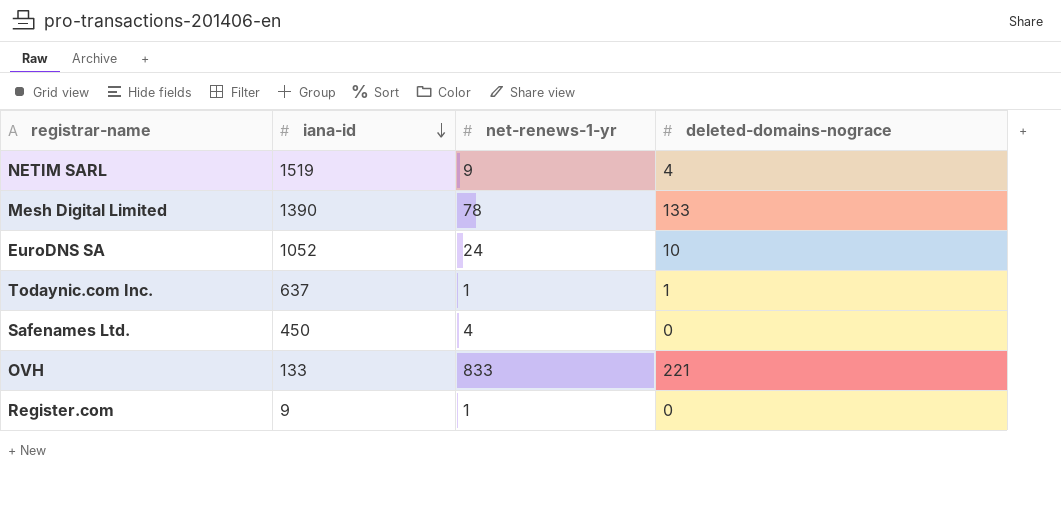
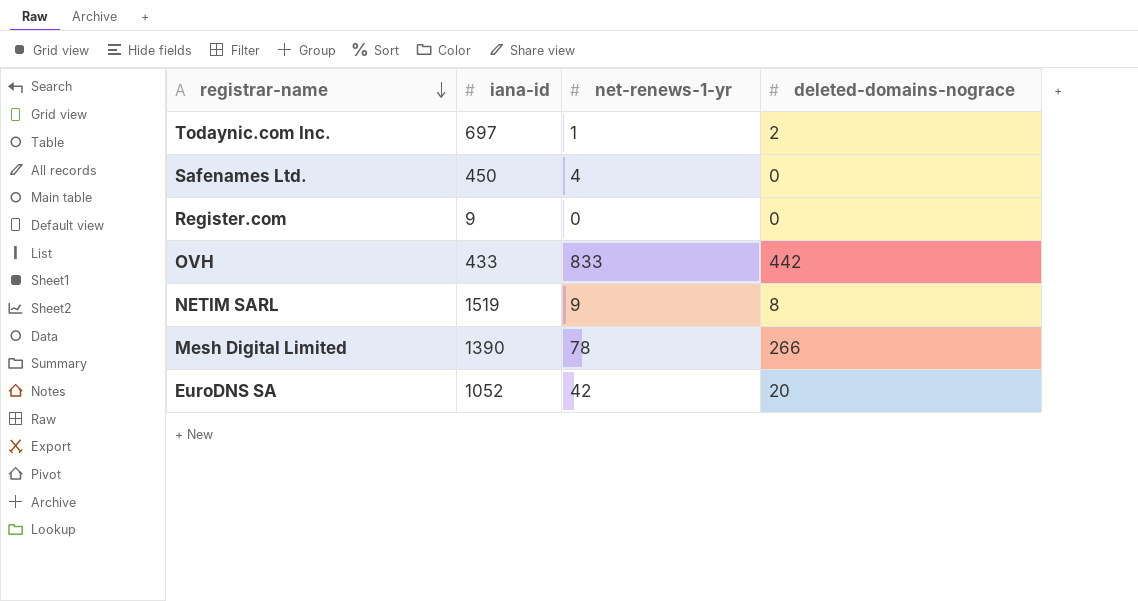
row order: iana-id descending -> registrar-name descending
Todaynic.com Inc. | iana-id: 637 -> 697
Todaynic.com Inc. | deleted-domains-nograce: 1 -> 2
Register.com | net-renews-1-yr: 1 -> 0
OVH | iana-id: 133 -> 433
OVH | deleted-domains-nograce: 221 -> 442
NETIM SARL | deleted-domains-nograce: 4 -> 8
Mesh Digital Limited | deleted-domains-nograce: 133 -> 266
EuroDNS SA | net-renews-1-yr: 24 -> 42
EuroDNS SA | deleted-domains-nograce: 10 -> 20

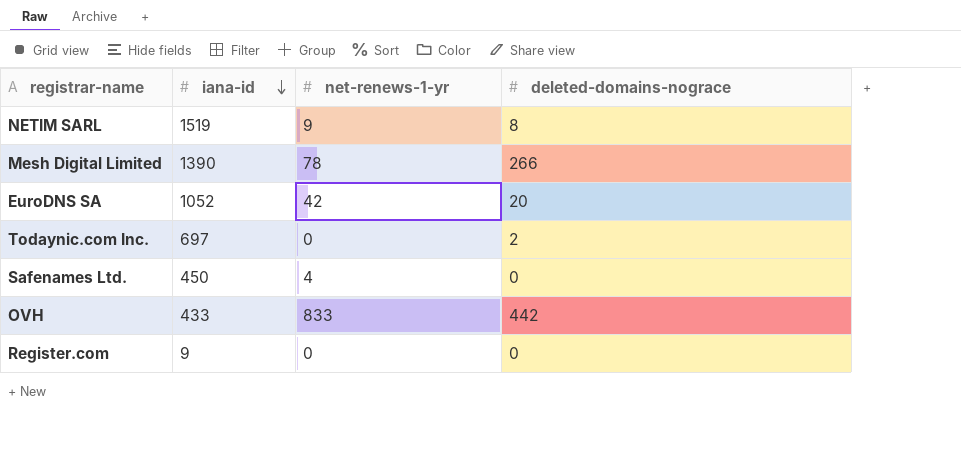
row order: registrar-name descending -> iana-id descending
Todaynic.com Inc. | net-renews-1-yr: 1 -> 0

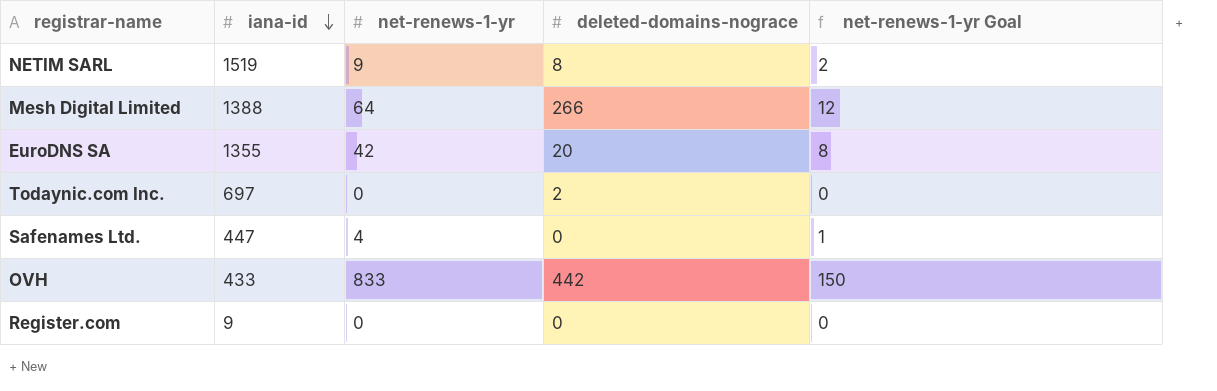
column net-renews-1-yr Goal | formula: none -> [net-renews-1-yr] * 0.18
Mesh Digital Limited | iana-id: 1390 -> 1388
Mesh Digital Limited | net-renews-1-yr: 78 -> 64
EuroDNS SA | iana-id: 1052 -> 1355
Safenames Ltd. | iana-id: 450 -> 447

